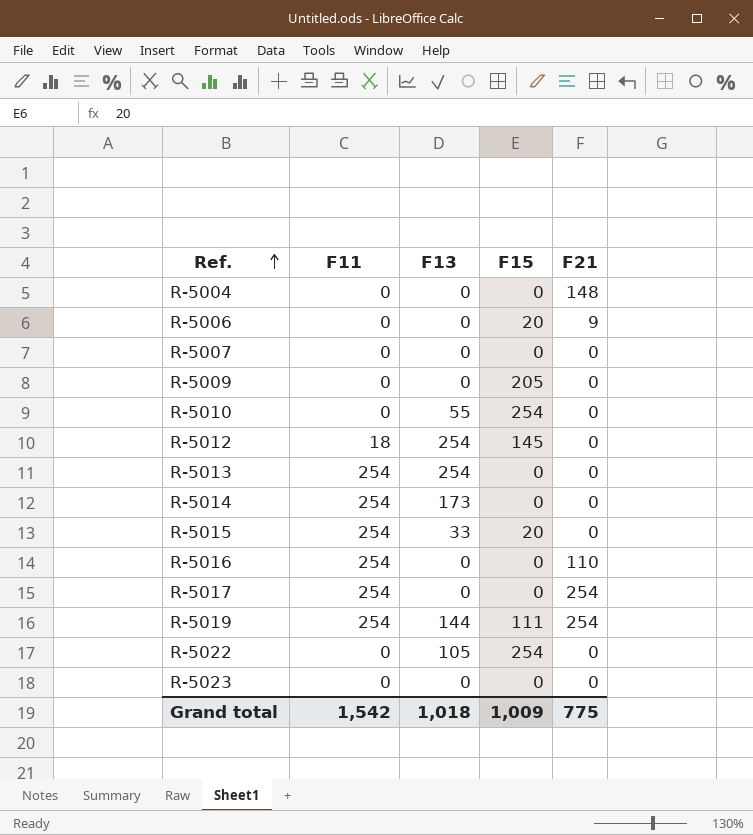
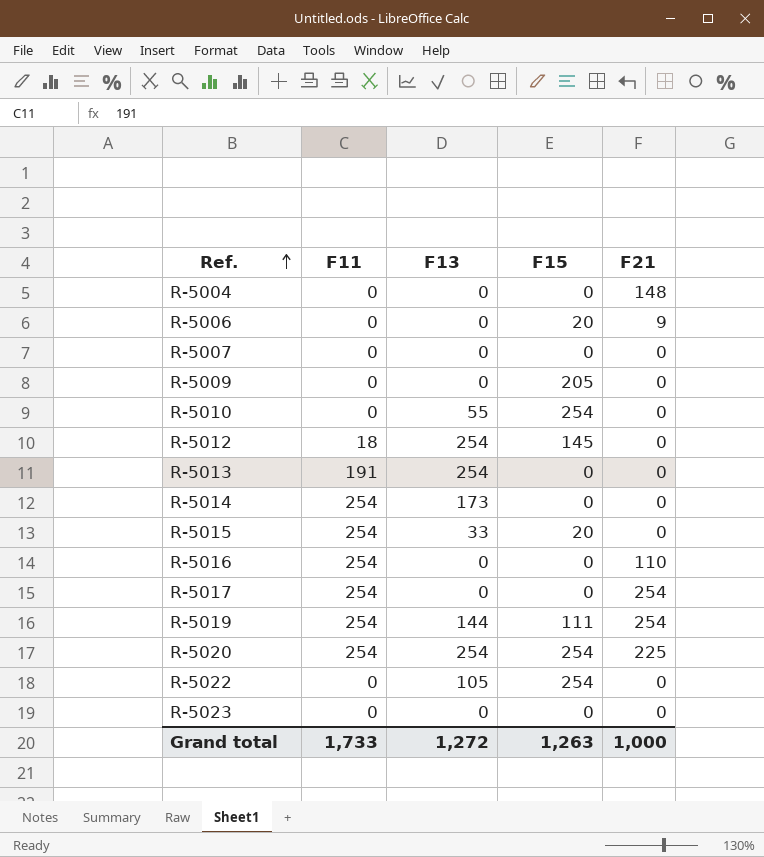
R-5013 | F11: 254 -> 191
row R-5020: none -> 254 | 254 | 254 | 225
Grand total | F11: 1,542 -> 1,733
Grand total | F13: 1,018 -> 1,272
Grand total | F15: 1,009 -> 1,263
Grand total | F21: 775 -> 1,000

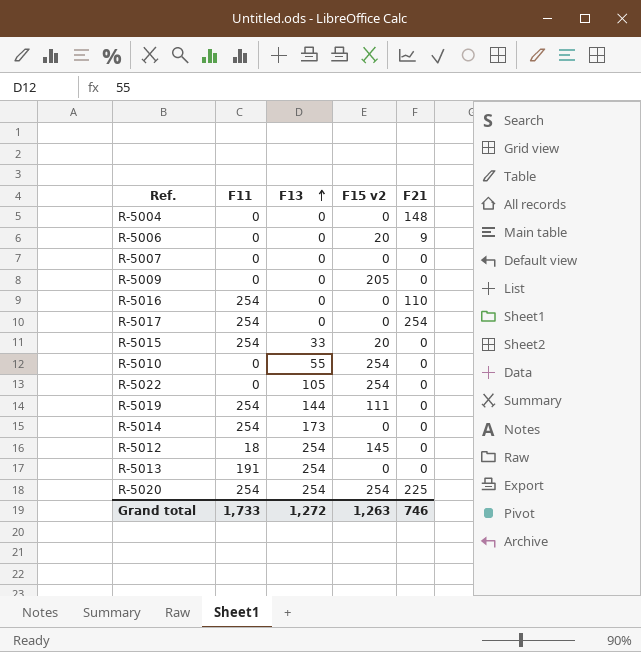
row order: Ref. ascending -> F13 ascending
column name: F15 -> F15 v2
row R-5023: 0 | 0 | 0 | 0 -> none
R-5019 | F21: 254 -> 0
Grand total | F21: 1,000 -> 746

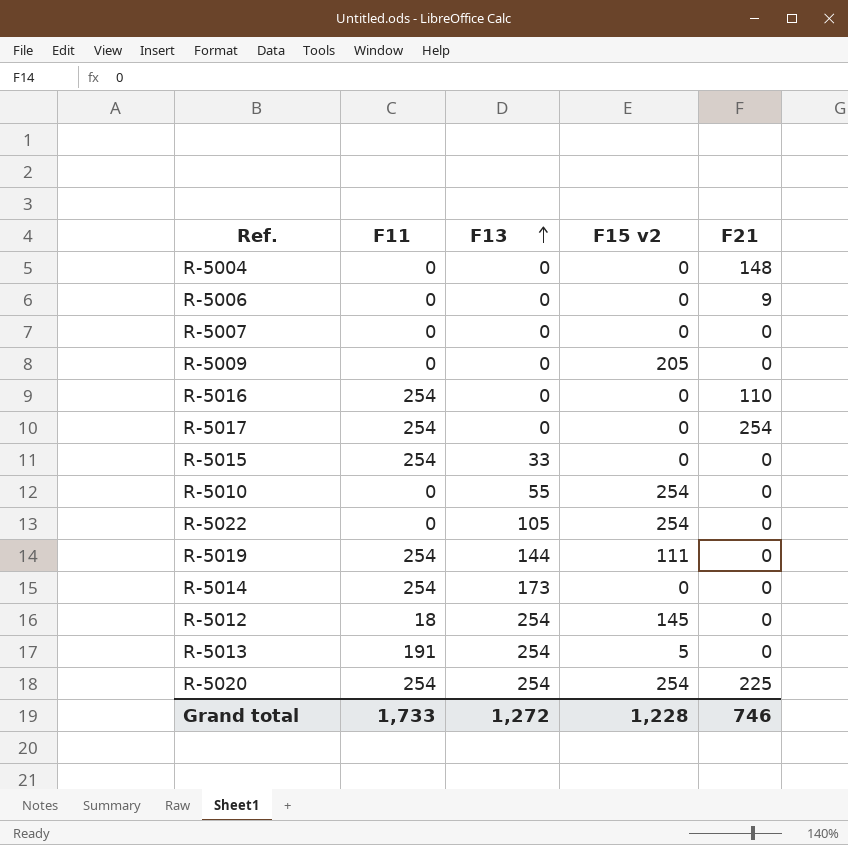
R-5006 | F15 v2: 20 -> 0
R-5015 | F15 v2: 20 -> 0
R-5013 | F15 v2: 0 -> 5
Grand total | F15 v2: 1,263 -> 1,228

